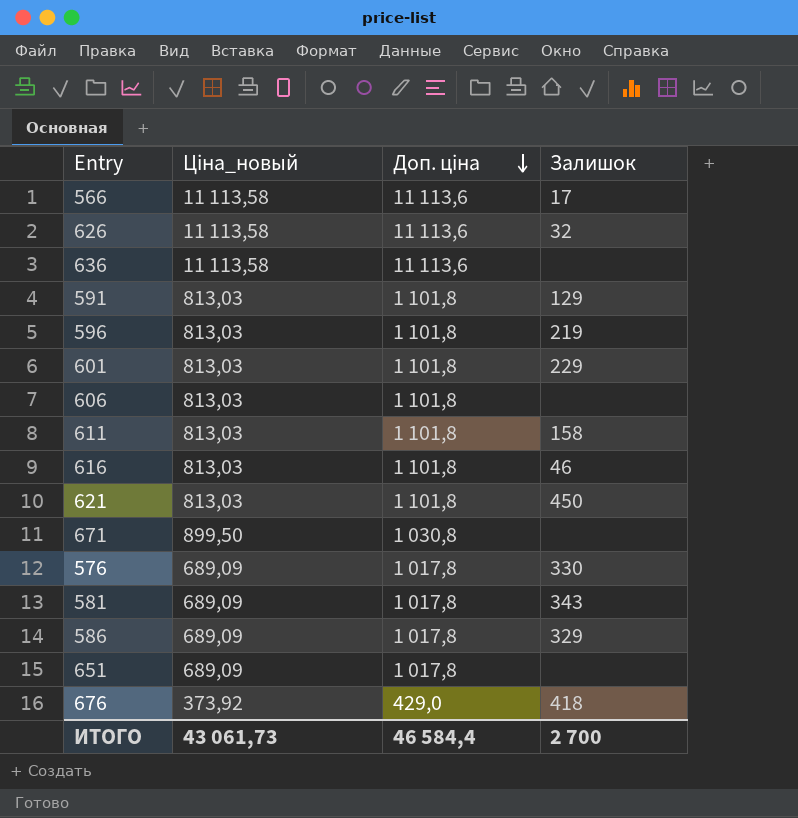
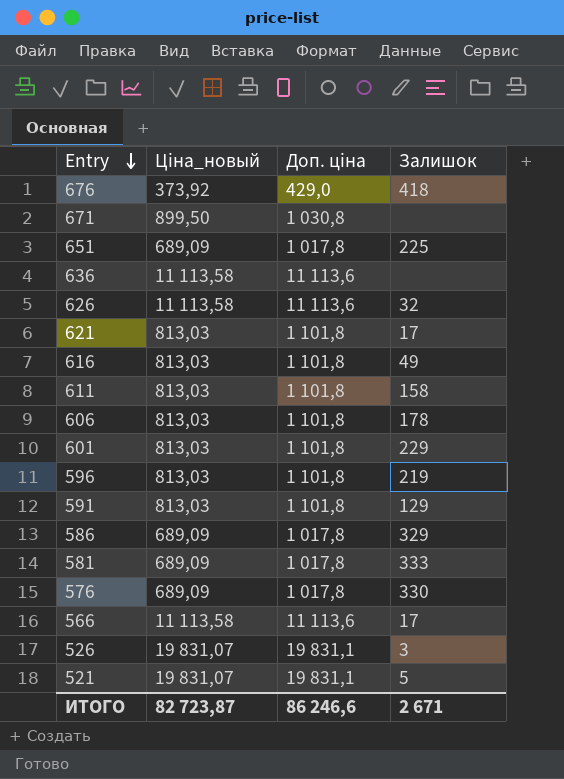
row order: Доп. ціна descending -> Entry descending
651 | Залишок: none -> 225
621 | Залишок: 450 -> 17
616 | Залишок: 46 -> 49
606 | Залишок: none -> 178
581 | Залишок: 343 -> 333
row 526: none -> 19 831,07 | 19 831,1 | 3
row 521: none -> 19 831,07 | 19 831,1 | 5
ИТОГО | Ціна_новый: 43 061,73 -> 82 723,87
ИТОГО | Доп. ціна: 46 584,4 -> 86 246,6
ИТОГО | Залишок: 2 700 -> 2 671

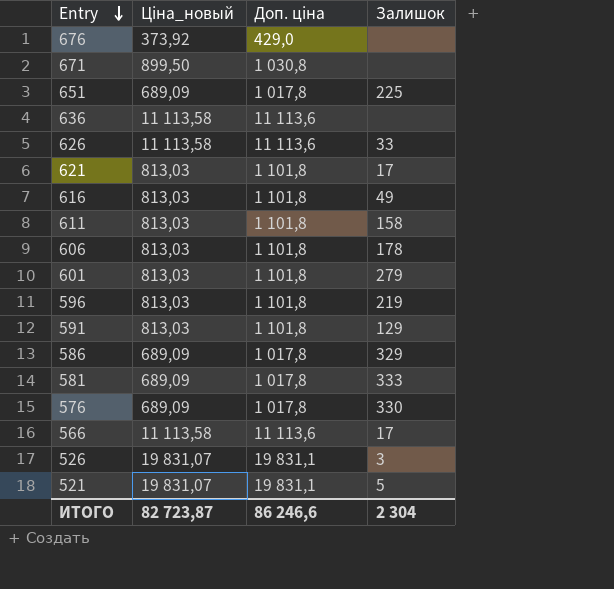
676 | Залишок: 418 -> none
626 | Залишок: 32 -> 33
601 | Залишок: 229 -> 279
ИТОГО | Залишок: 2 671 -> 2 304

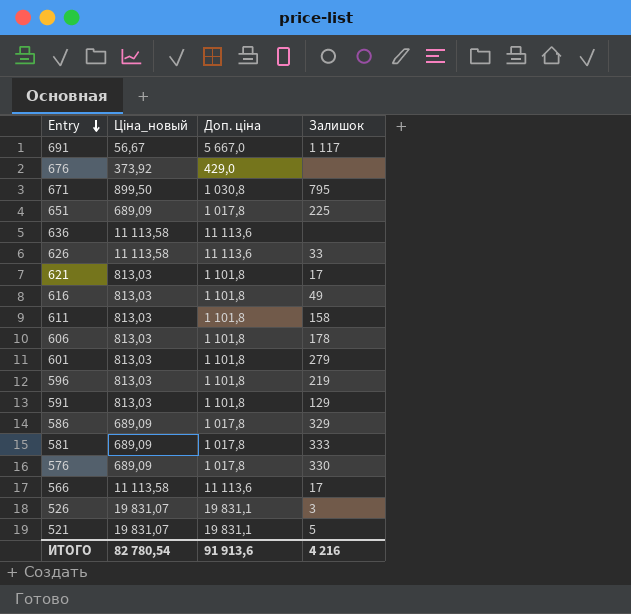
row 691: none -> 56,67 | 5 667,0 | 1 117
671 | Залишок: none -> 795
ИТОГО | Ціна_новый: 82 723,87 -> 82 780,54
ИТОГО | Доп. ціна: 86 246,6 -> 91 913,6
ИТОГО | Залишок: 2 304 -> 4 216

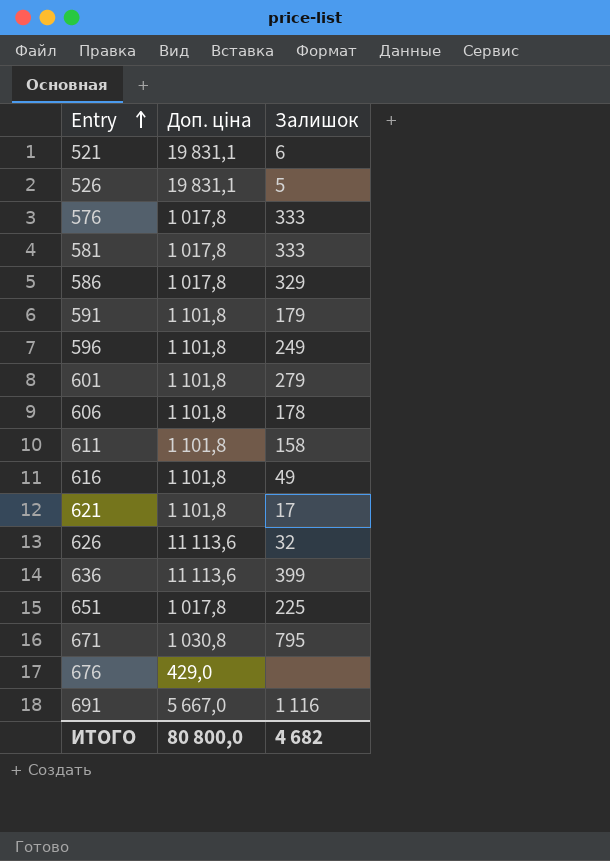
row order: Entry descending -> Entry ascending
column Ціна_новый | position: 2 -> none
row 566: 11 113,58 | 11 113,6 | 17 -> none
521 | Залишок: 5 -> 6
526 | Залишок: 3 -> 5
576 | Залишок: 330 -> 333
591 | Залишок: 129 -> 179
596 | Залишок: 219 -> 249
626 | Залишок: 33 -> 32
636 | Залишок: none -> 399
691 | Залишок: 1 117 -> 1 116
ИТОГО | Доп. ціна: 91 913,6 -> 80 800,0
ИТОГО | Залишок: 4 216 -> 4 682

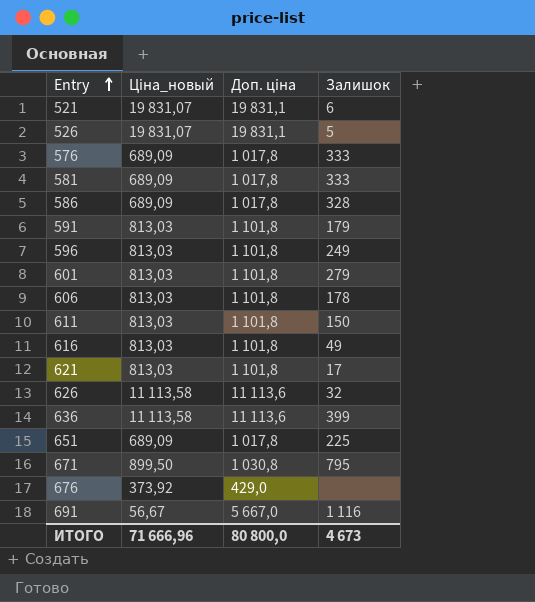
column Ціна_новый | position: none -> 2
586 | Залишок: 329 -> 328
611 | Залишок: 158 -> 150
ИТОГО | Залишок: 4 682 -> 4 673

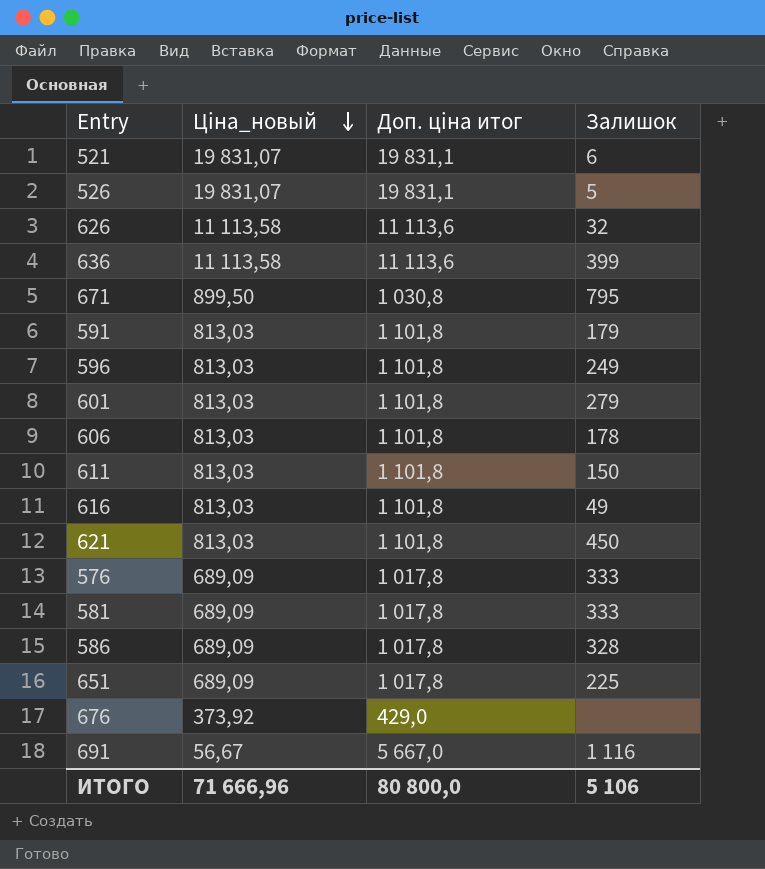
row order: Entry ascending -> Ціна_новый descending
column name: Доп. ціна -> Доп. ціна итог
621 | Залишок: 17 -> 450
ИТОГО | Залишок: 4 673 -> 5 106

